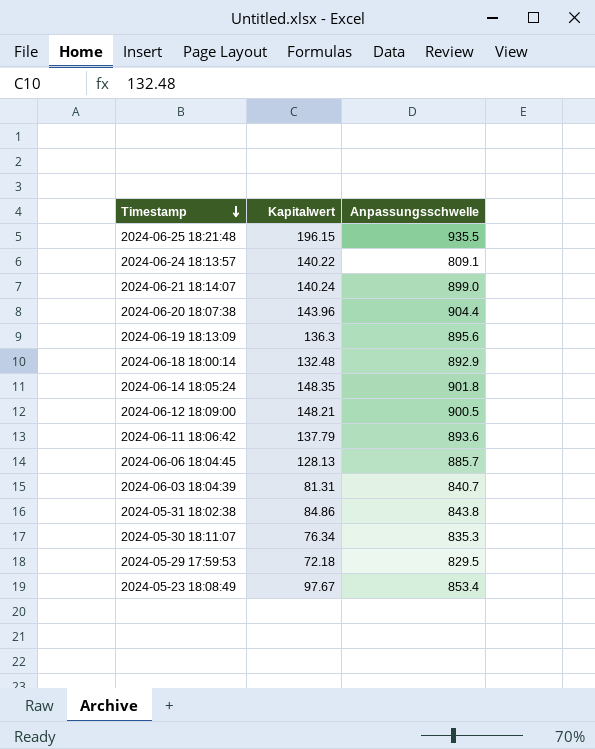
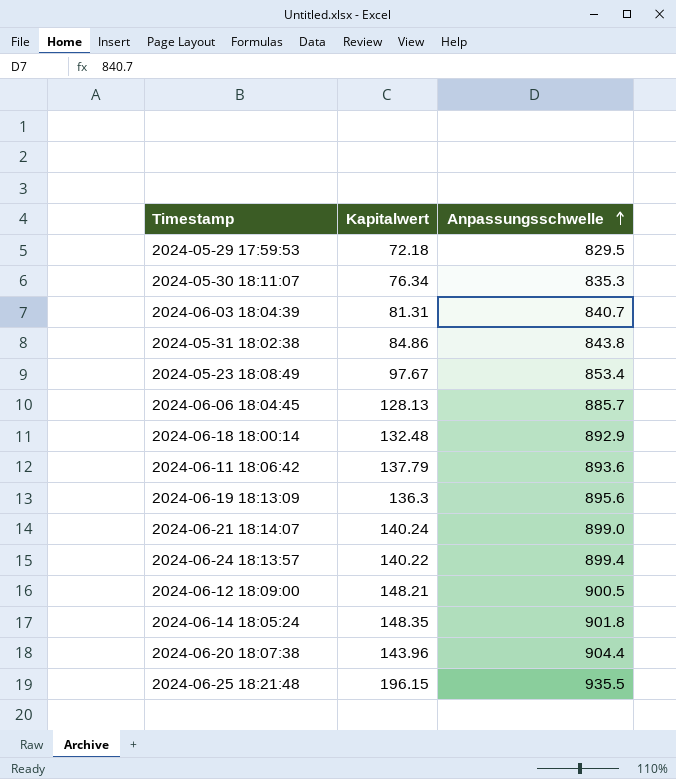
row order: Timestamp descending -> Anpassungsschwelle ascending
2024-06-24 18:13:57 | Anpassungsschwelle: 809.1 -> 899.4

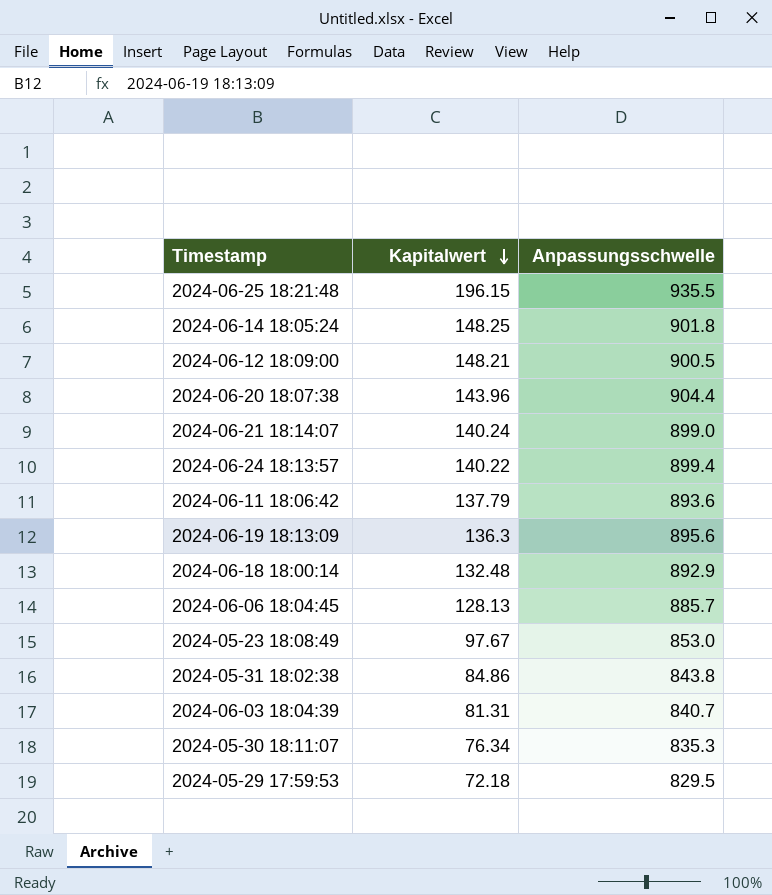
row order: Anpassungsschwelle ascending -> Kapitalwert descending
2024-06-14 18:05:24 | Kapitalwert: 148.35 -> 148.25
2024-05-23 18:08:49 | Anpassungsschwelle: 853.4 -> 853.0

